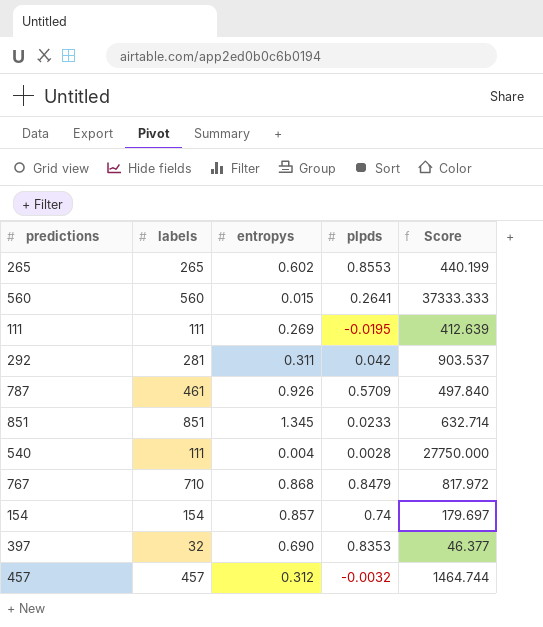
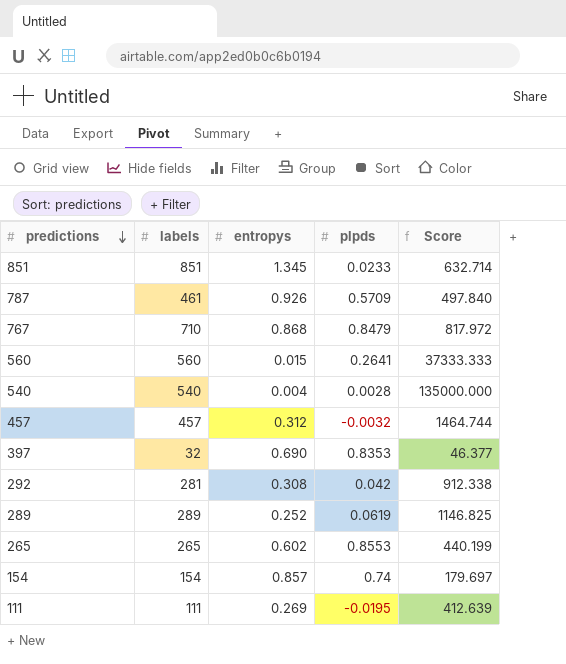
row order: none -> predictions descending
540 | labels: 111 -> 540
540 | Score: 27750.000 -> 135000.000
292 | entropys: 0.311 -> 0.308
292 | Score: 903.537 -> 912.338
row 289: none -> 289 | 0.252 | 0.0619 | 1146.825

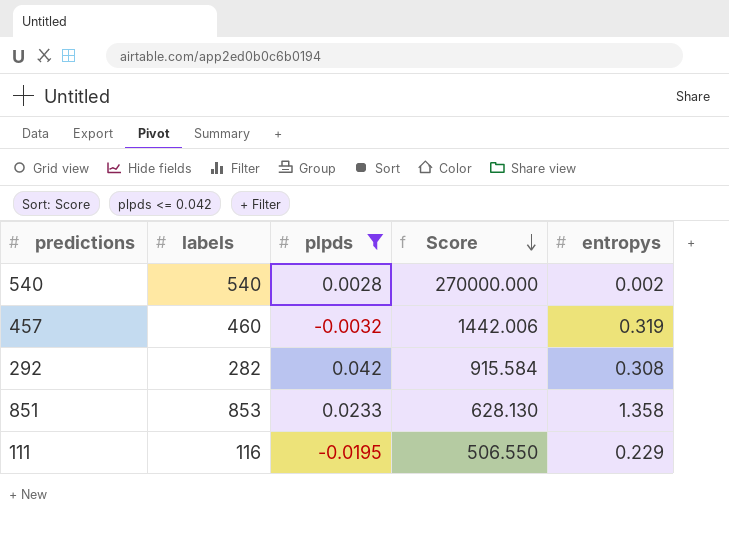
filter: none -> plpds <= 0.042
row order: predictions descending -> Score descending
column entropys | position: 3 -> 5
540 | Score: 135000.000 -> 270000.000
540 | entropys: 0.004 -> 0.002
457 | labels: 457 -> 460
457 | Score: 1464.744 -> 1442.006
457 | entropys: 0.312 -> 0.319
292 | labels: 281 -> 282
292 | Score: 912.338 -> 915.584
851 | labels: 851 -> 853
851 | Score: 632.714 -> 628.130
851 | entropys: 1.345 -> 1.358
111 | labels: 111 -> 116
111 | Score: 412.639 -> 506.550
111 | entropys: 0.269 -> 0.229

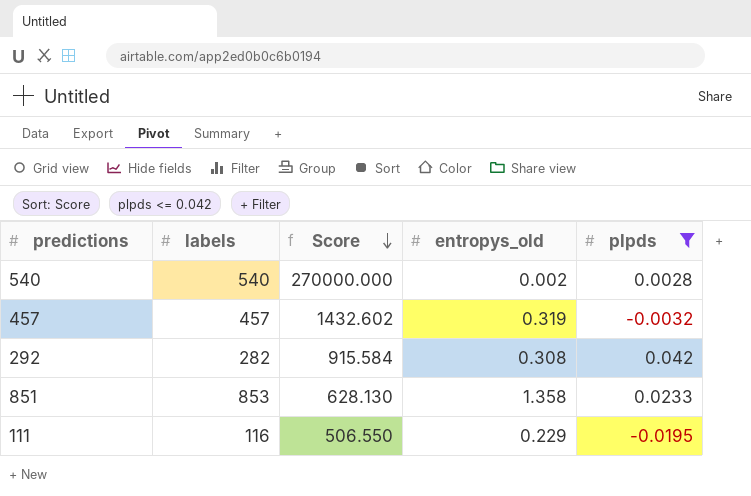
column name: entropys -> entropys_old
column plpds | position: 3 -> 5
457 | labels: 460 -> 457
457 | Score: 1442.006 -> 1432.602

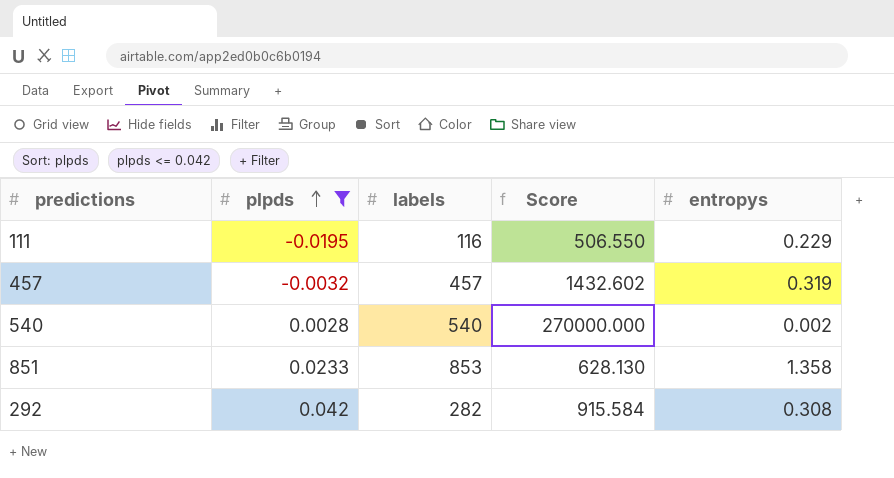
row order: Score descending -> plpds ascending
column plpds | position: 5 -> 2
column name: entropys_old -> entropys

